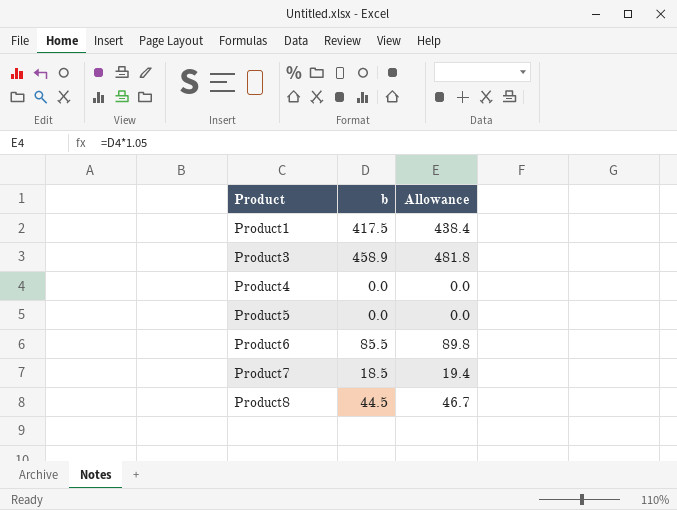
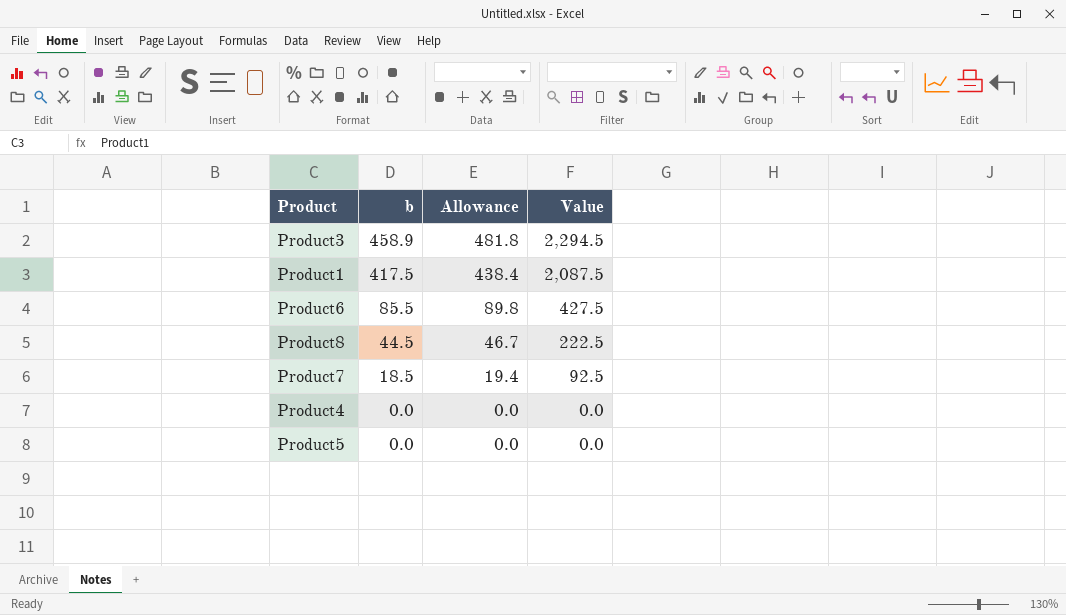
row order: Product ascending -> b descending
column Value | formula: none -> [b] * 5

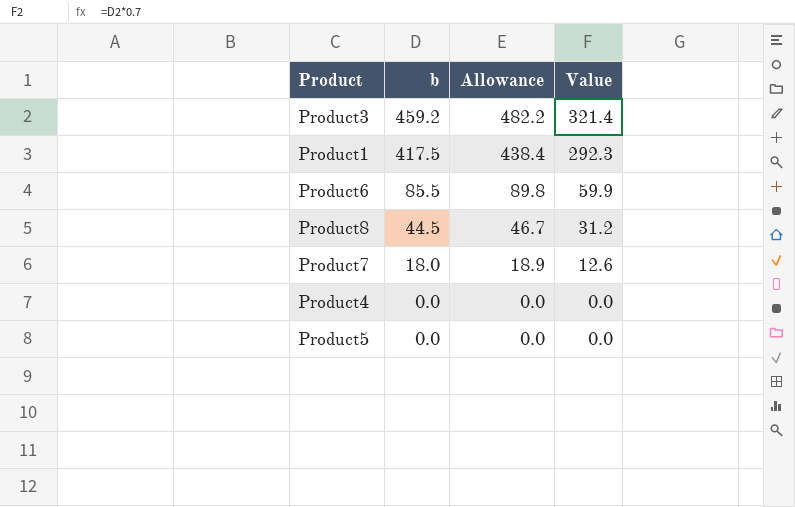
column Value | formula: [b] * 5 -> [b] * 0.7
Product3 | b: 458.9 -> 459.2
Product3 | Allowance: 481.8 -> 482.2
Product7 | b: 18.5 -> 18.0
Product7 | Allowance: 19.4 -> 18.9

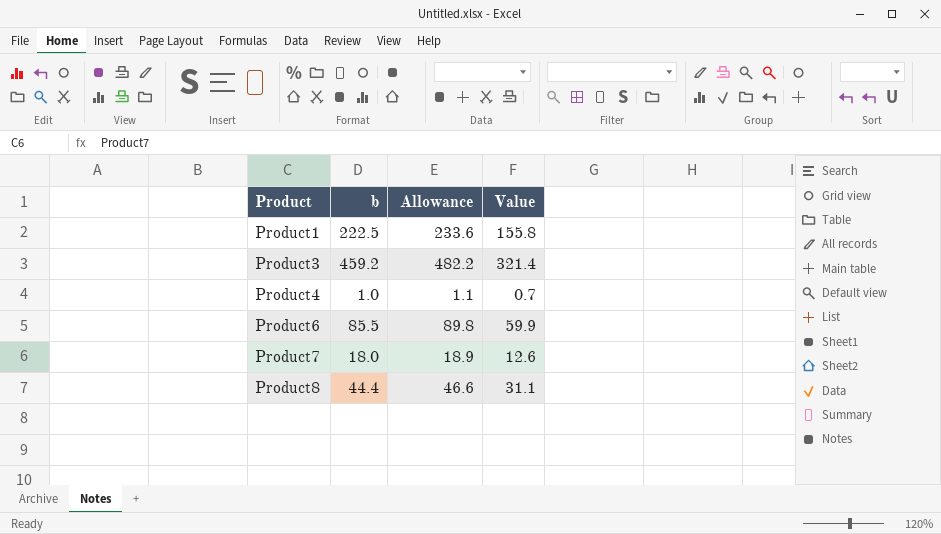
row order: b descending -> Product ascending
row Product5: 0.0 | 0.0 | 0.0 -> none
Product1 | b: 417.5 -> 222.5
Product1 | Allowance: 438.4 -> 233.6
Product1 | Value: 292.3 -> 155.8
Product4 | b: 0.0 -> 1.0
Product4 | Allowance: 0.0 -> 1.1
Product4 | Value: 0.0 -> 0.7
Product8 | b: 44.5 -> 44.4
Product8 | Allowance: 46.7 -> 46.6
Product8 | Value: 31.2 -> 31.1

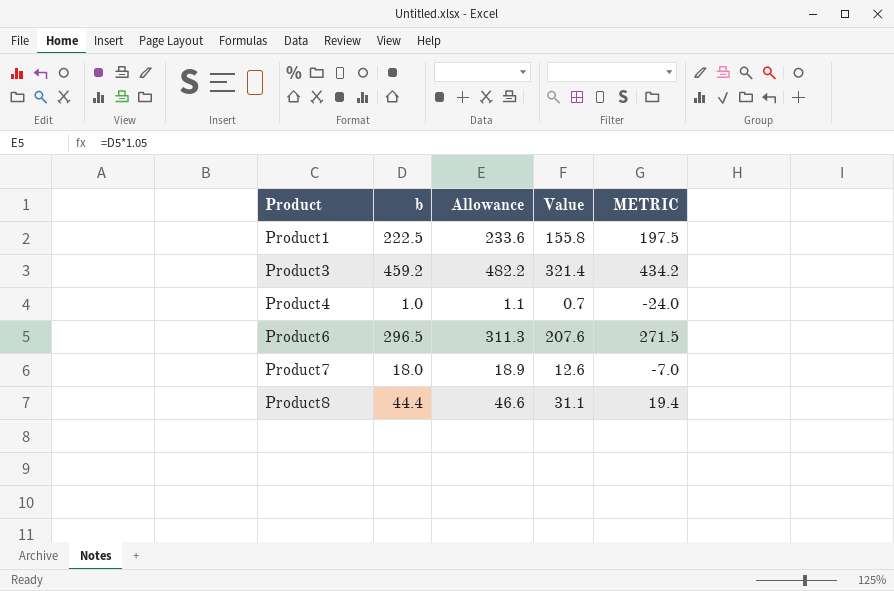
column METRIC | formula: none -> [b] - 25
Product6 | b: 85.5 -> 296.5
Product6 | Allowance: 89.8 -> 311.3
Product6 | Value: 59.9 -> 207.6

